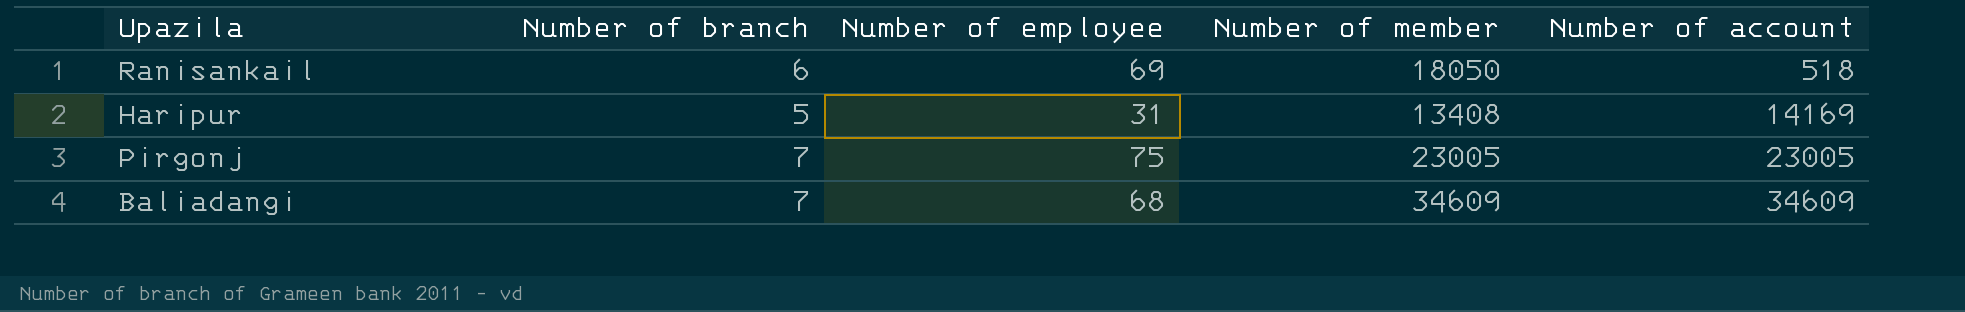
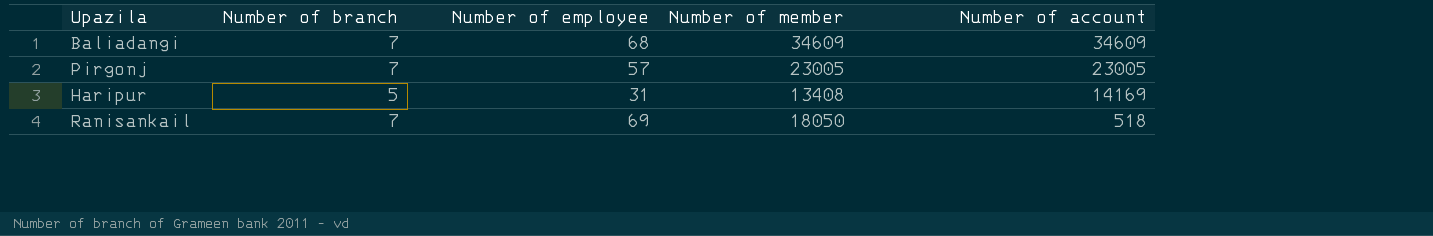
row order: Number of account ascending -> Number of account descending
Pirgonj | Number of employee: 75 -> 57
Ranisankail | Number of branch: 6 -> 7

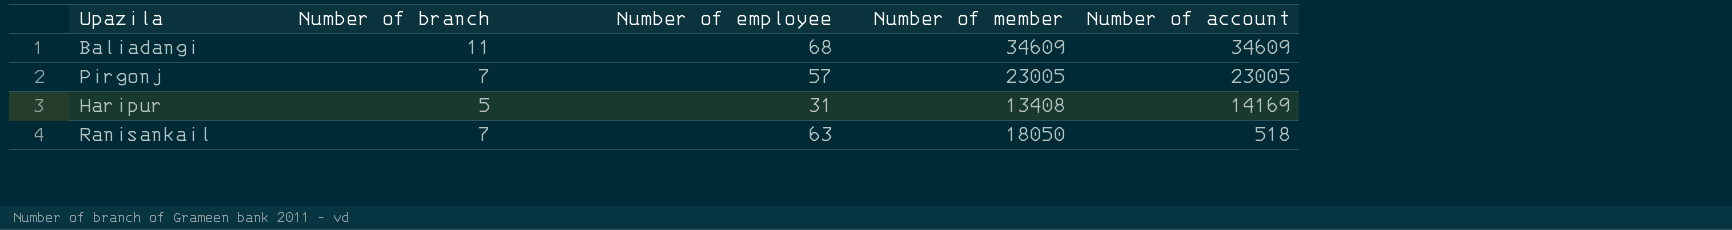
Baliadangi | Number of branch: 7 -> 11
Ranisankail | Number of employee: 69 -> 63

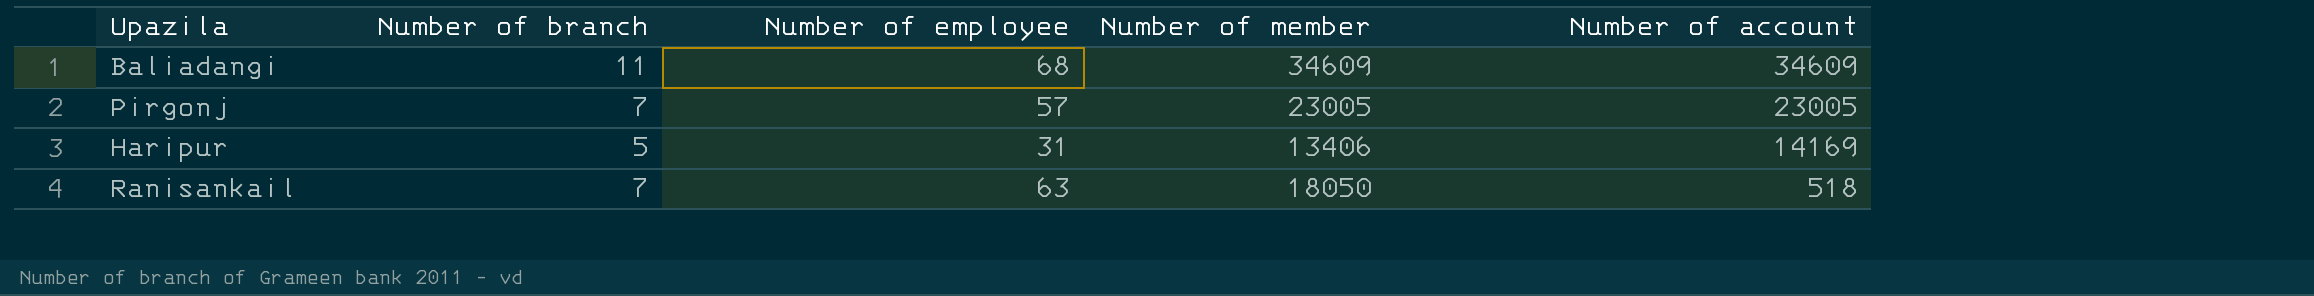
Haripur | Number of member: 13408 -> 13406

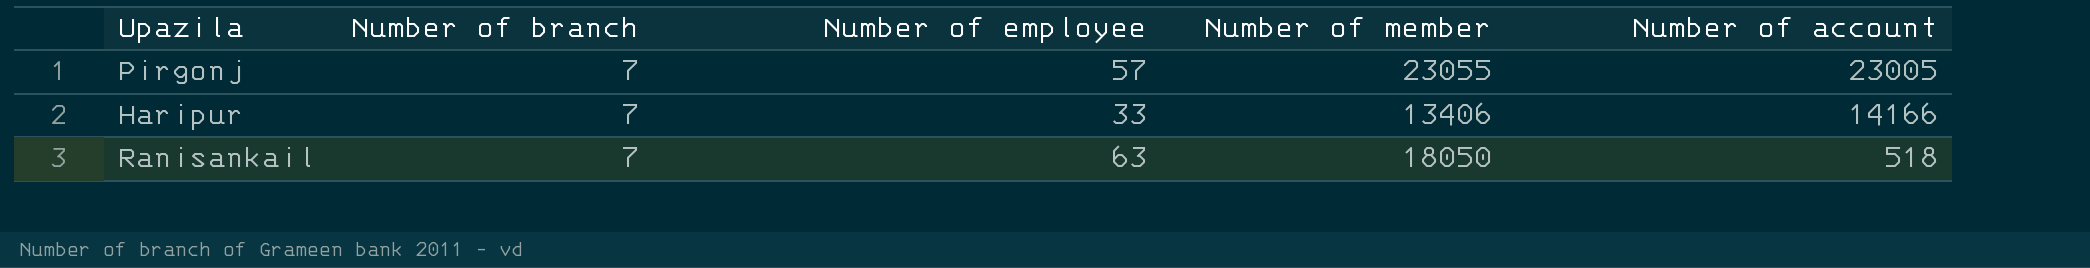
row Baliadangi: 11 | 68 | 34609 | 34609 -> none
Pirgonj | Number of member: 23005 -> 23055
Haripur | Number of branch: 5 -> 7
Haripur | Number of employee: 31 -> 33
Haripur | Number of account: 14169 -> 14166

